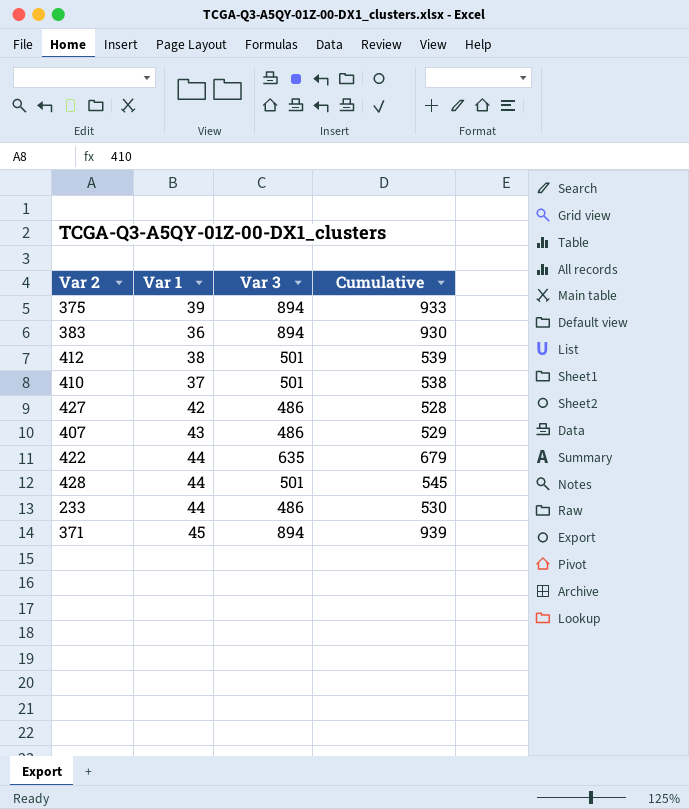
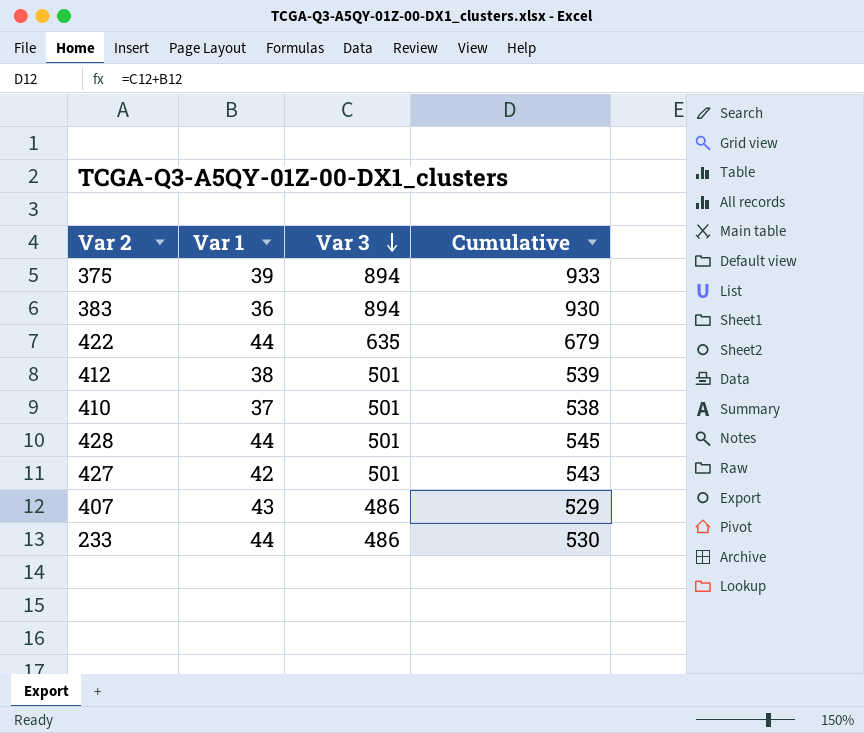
row order: none -> Var 3 descending
row 371: 45 | 894 | 939 -> none
427 | Var 3: 486 -> 501
427 | Cumulative: 528 -> 543

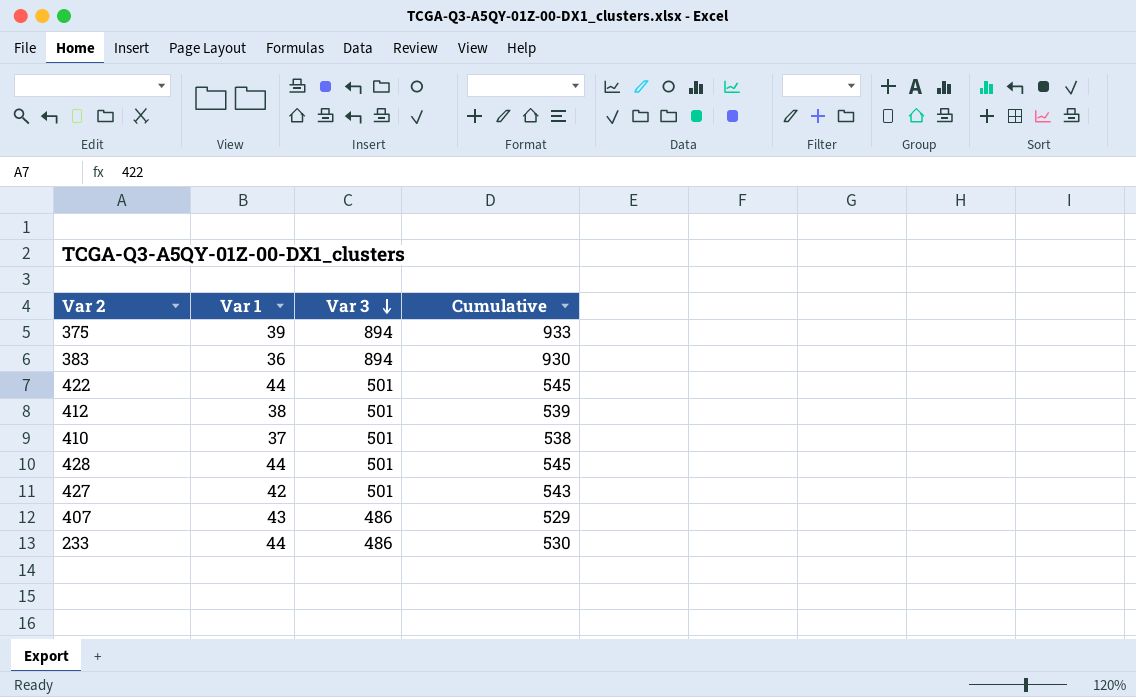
422 | Var 3: 635 -> 501
422 | Cumulative: 679 -> 545

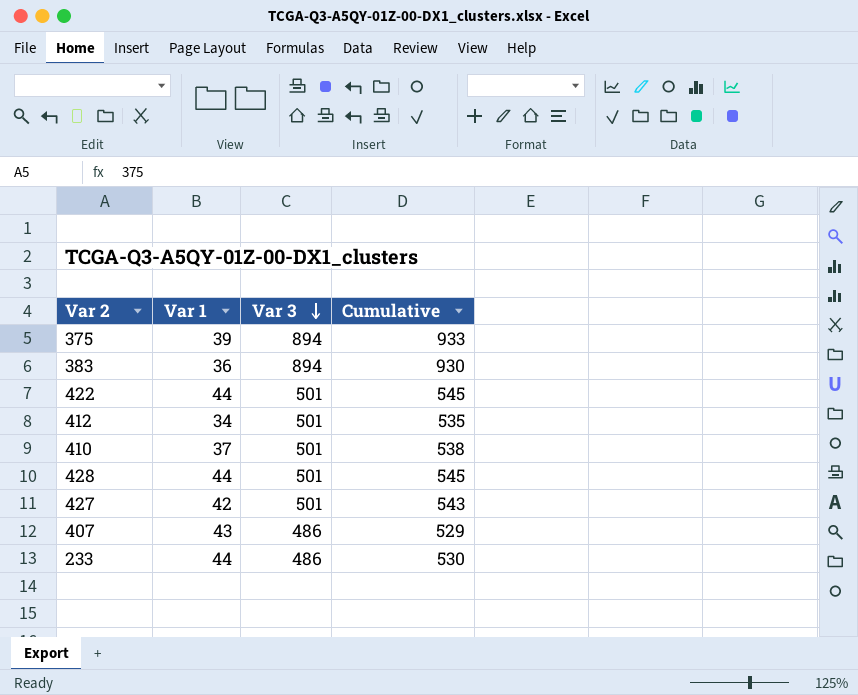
412 | Var 1: 38 -> 34
412 | Cumulative: 539 -> 535

